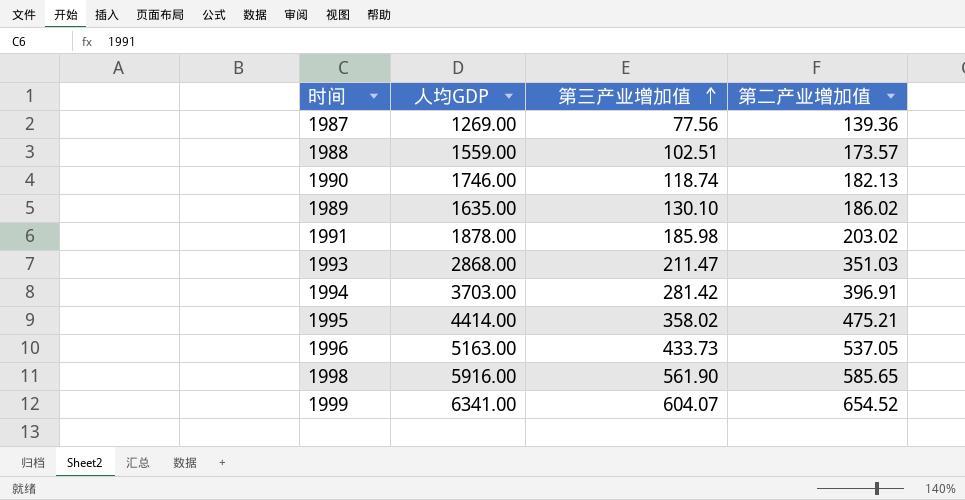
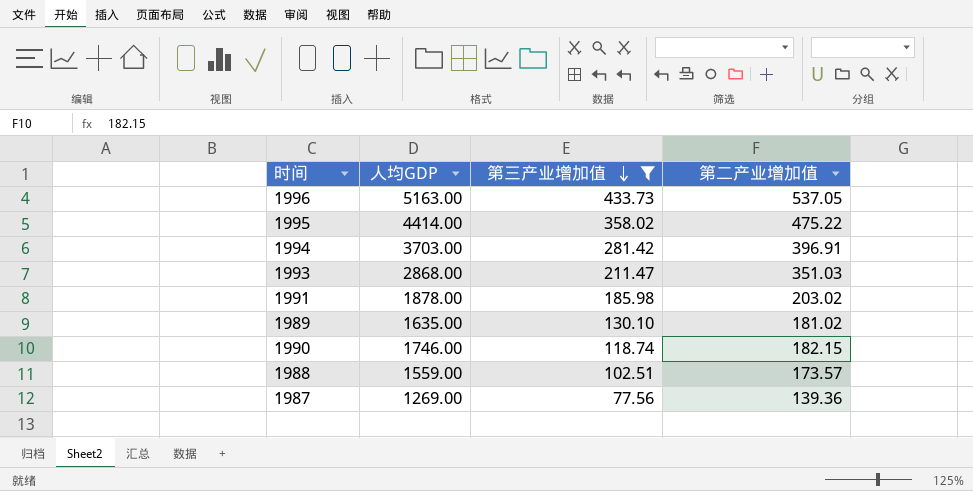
filter: none -> 第三产业增加值 <= 433.73
row order: 第三产业增加值 ascending -> 第三产业增加值 descending
1995 | 第二产业增加值: 475.21 -> 475.22
1989 | 第二产业增加值: 186.02 -> 181.02
1990 | 第二产业增加值: 182.13 -> 182.15

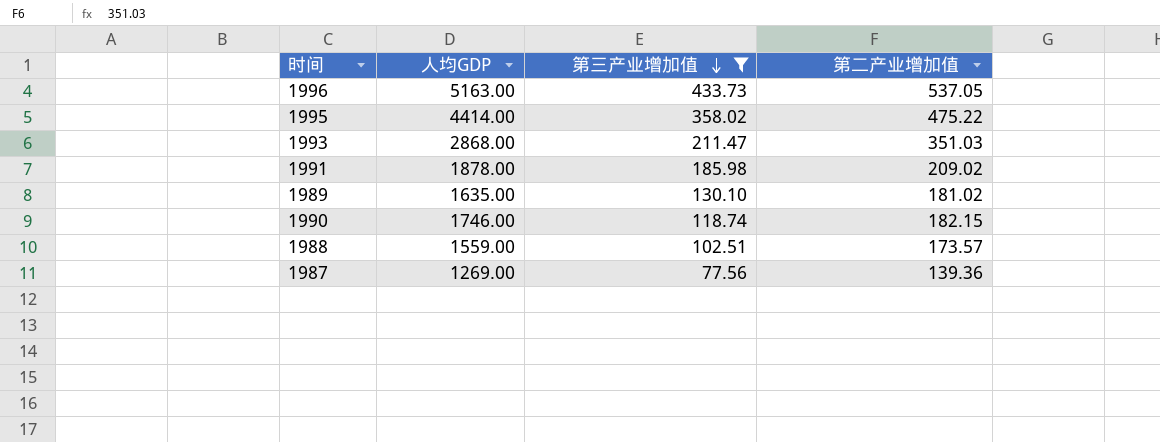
row 1994: 3703.00 | 281.42 | 396.91 -> none
1991 | 第二产业增加值: 203.02 -> 209.02

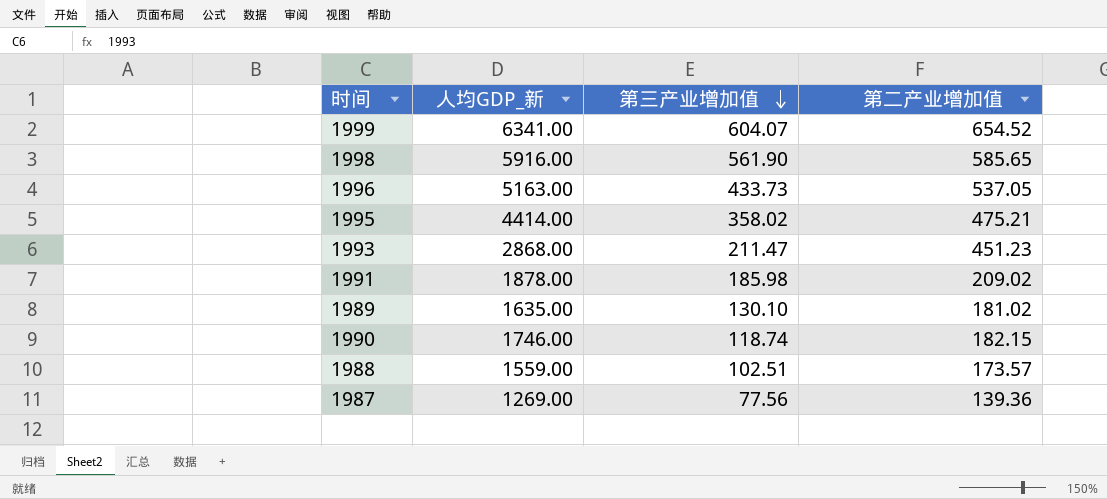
filter: 第三产业增加值 <= 433.73 -> none
column name: 人均GDP -> 人均GDP_新
1995 | 第二产业增加值: 475.22 -> 475.21
1993 | 第二产业增加值: 351.03 -> 451.23

